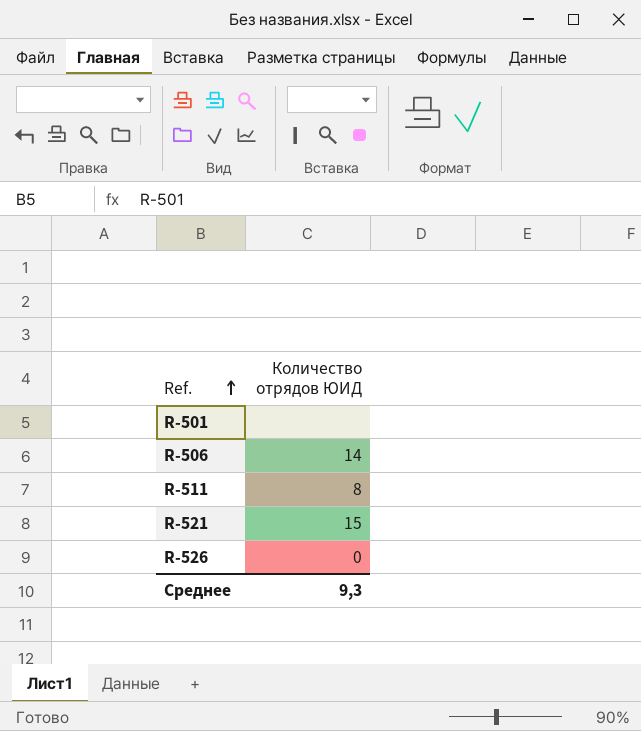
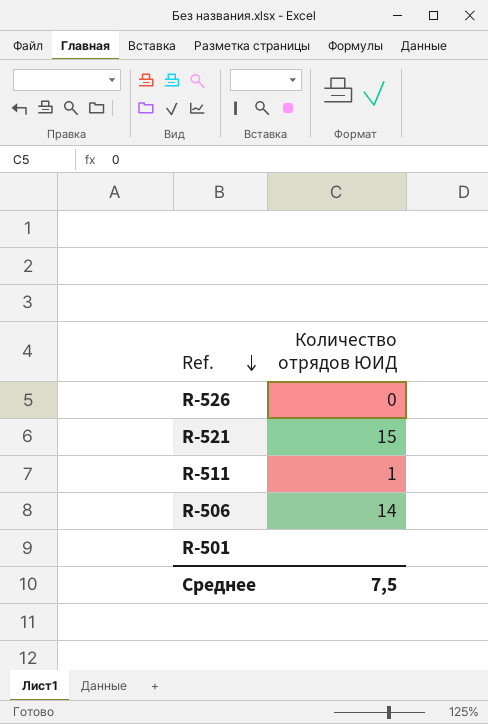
row order: Ref. ascending -> Ref. descending
R-511 | Количество отрядов ЮИД: 8 -> 1
Среднее | Количество отрядов ЮИД: 9,3 -> 7,5

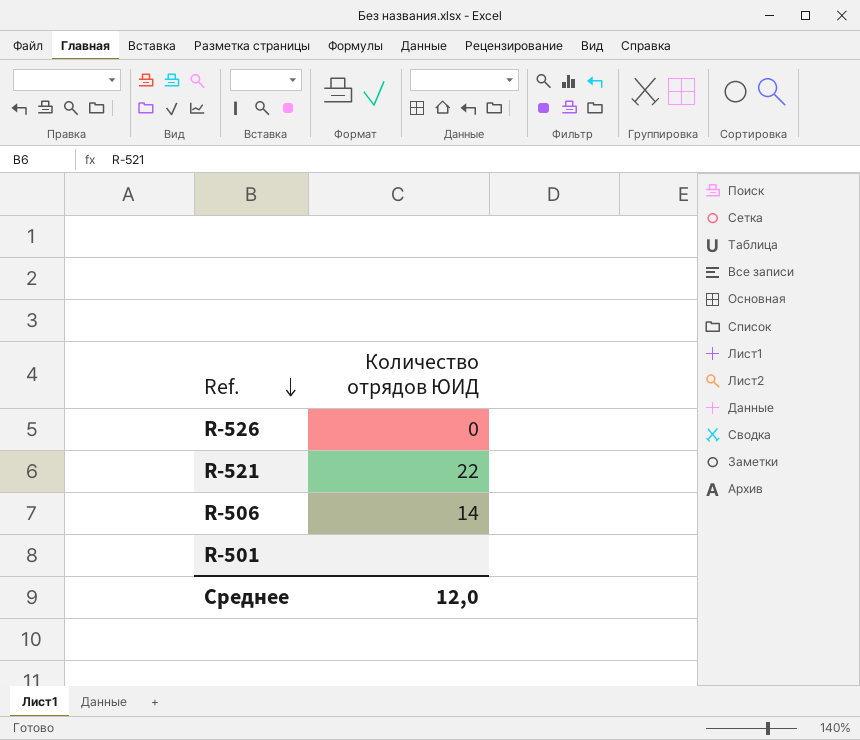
row R-511: 1 -> none
R-521 | Количество отрядов ЮИД: 15 -> 22
Среднее | Количество отрядов ЮИД: 7,5 -> 12,0

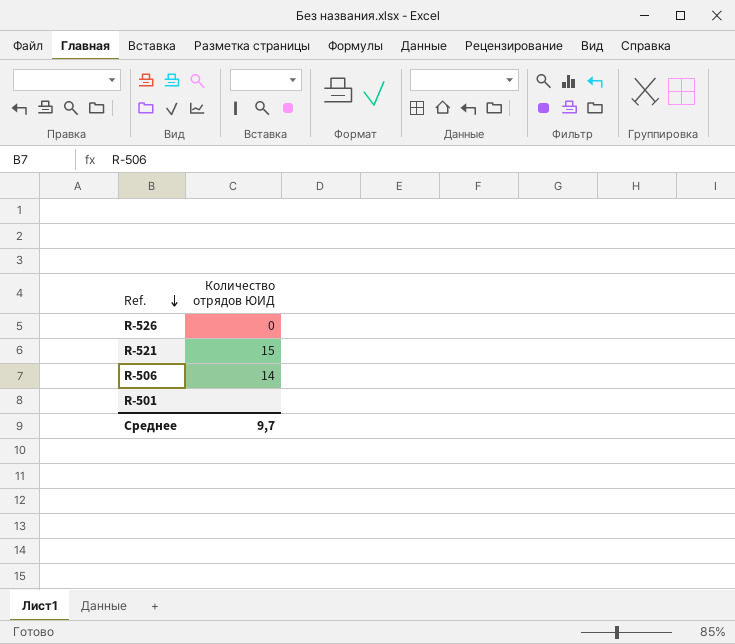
R-521 | Количество отрядов ЮИД: 22 -> 15
Среднее | Количество отрядов ЮИД: 12,0 -> 9,7

